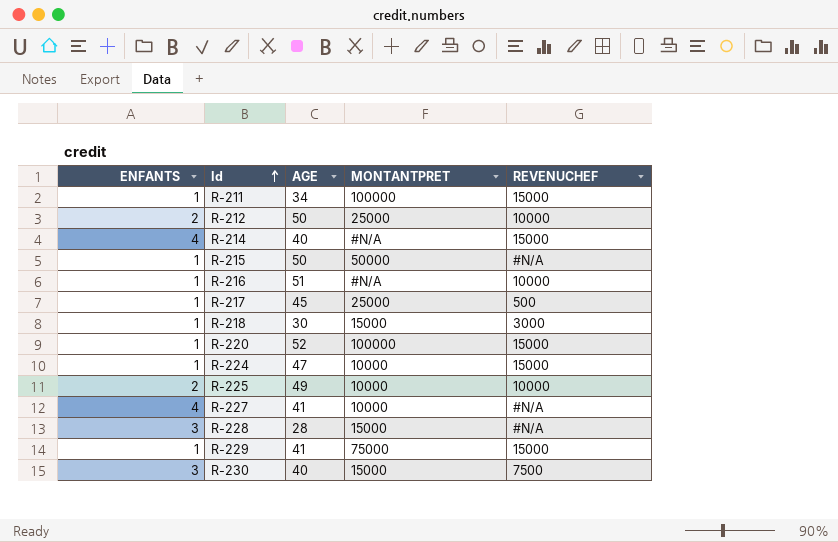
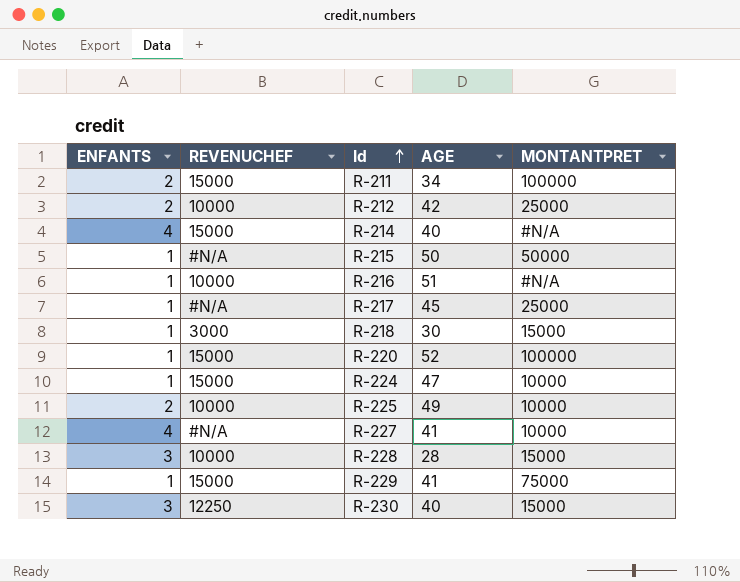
column REVENUCHEF | position: 5 -> 2
R-211 | ENFANTS: 1 -> 2
R-212 | AGE: 50 -> 42
R-217 | REVENUCHEF: 500 -> #N/A
R-228 | REVENUCHEF: #N/A -> 10000
R-230 | REVENUCHEF: 7500 -> 12250

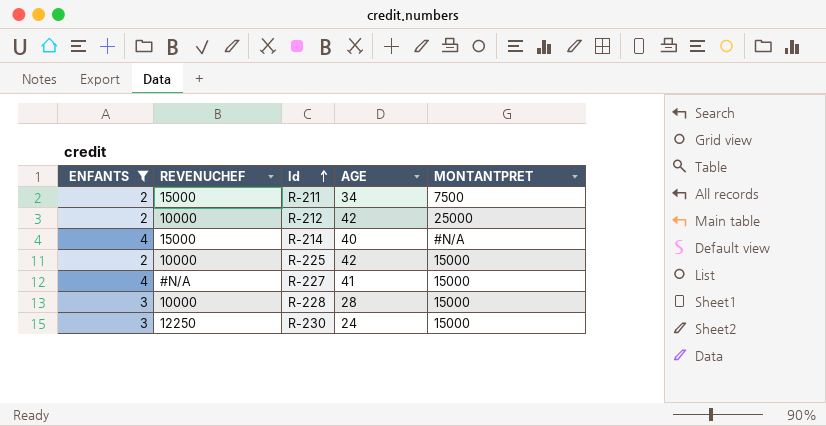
filter: none -> ENFANTS != 1
R-211 | MONTANTPRET: 100000 -> 7500
R-225 | AGE: 49 -> 42
R-225 | MONTANTPRET: 10000 -> 15000
R-227 | MONTANTPRET: 10000 -> 15000
R-230 | AGE: 40 -> 24

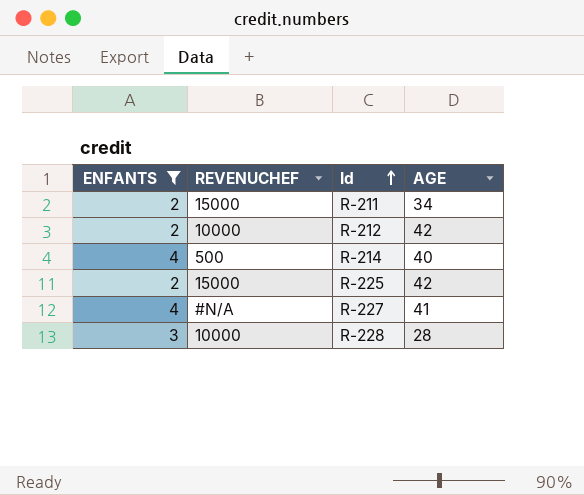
column MONTANTPRET | position: 5 -> none
row R-230: 3 | 12250 | 24 | 15000 -> none
R-214 | REVENUCHEF: 15000 -> 500
R-225 | REVENUCHEF: 10000 -> 15000

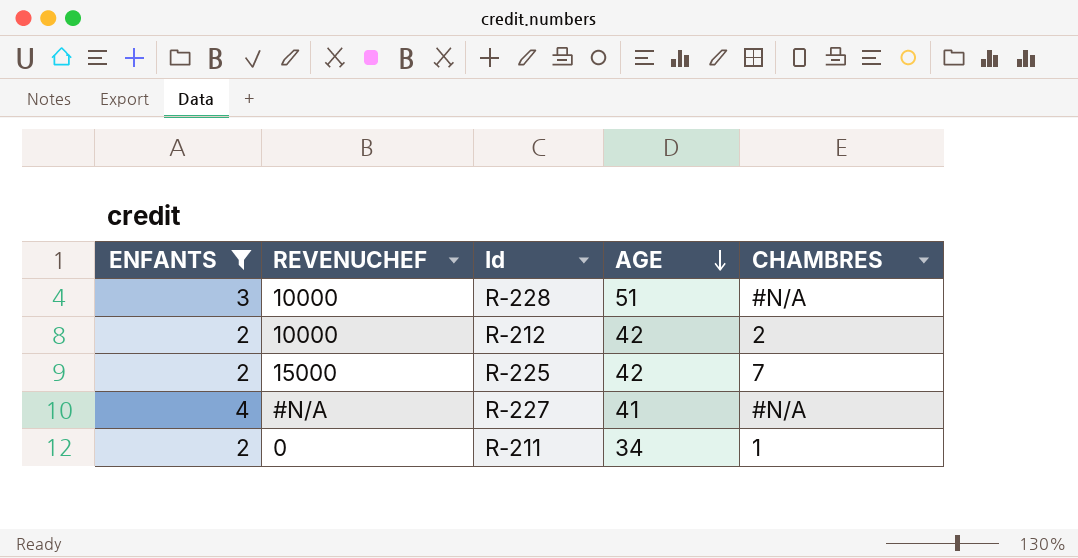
row order: Id ascending -> AGE descending
column CHAMBRES | position: none -> 5
row R-214: 4 | 500 | 40 -> none
R-228 | AGE: 28 -> 51
R-211 | REVENUCHEF: 15000 -> 0

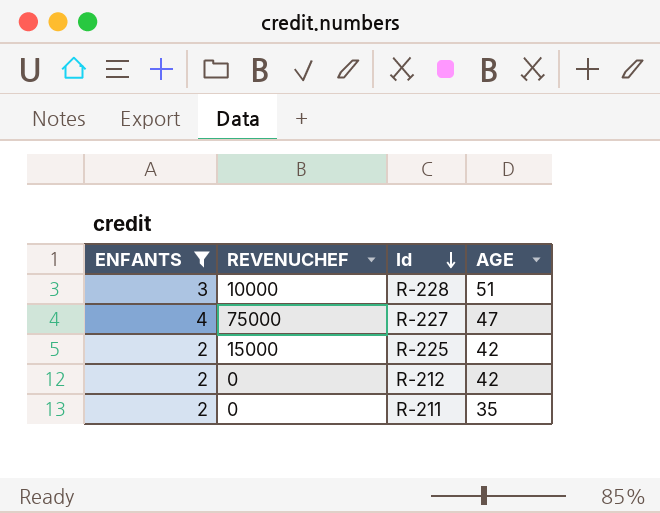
row order: AGE descending -> Id descending
column CHAMBRES | position: 5 -> none
R-227 | REVENUCHEF: #N/A -> 75000
R-227 | AGE: 41 -> 47
R-212 | REVENUCHEF: 10000 -> 0
R-211 | AGE: 34 -> 35

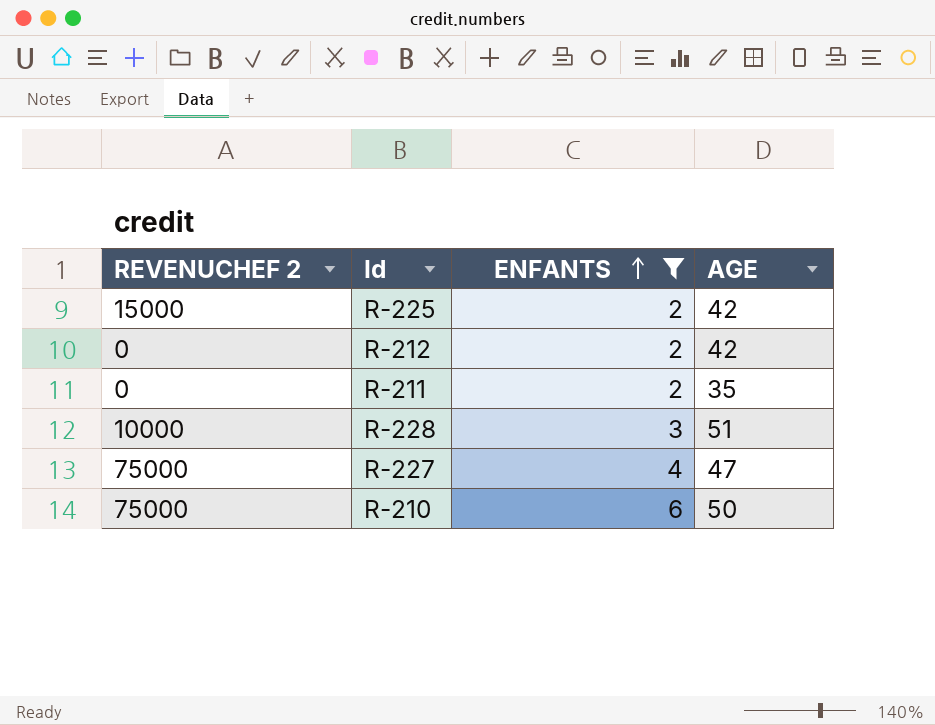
row order: Id descending -> ENFANTS ascending
column name: REVENUCHEF -> REVENUCHEF 2
column ENFANTS | position: 1 -> 3
row R-210: none -> 75000 | 6 | 50

